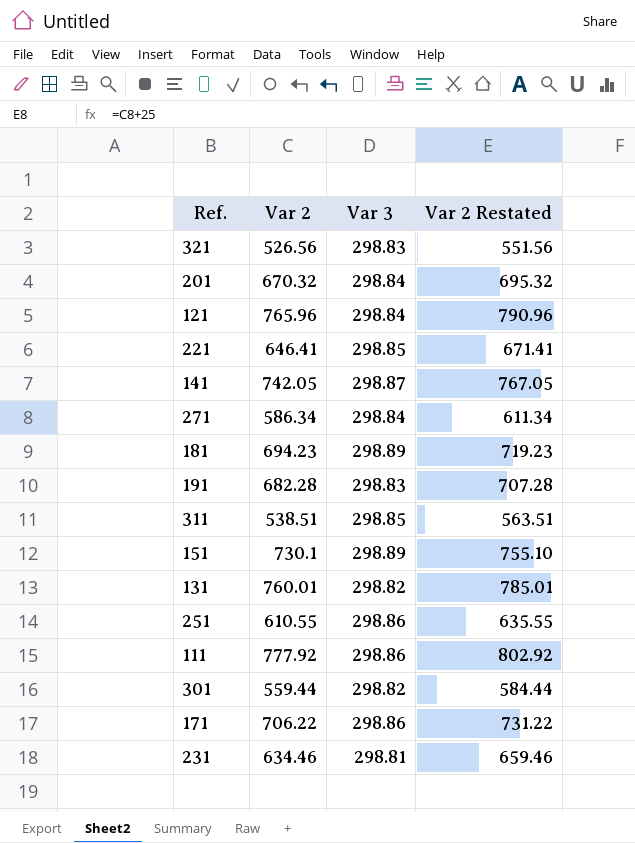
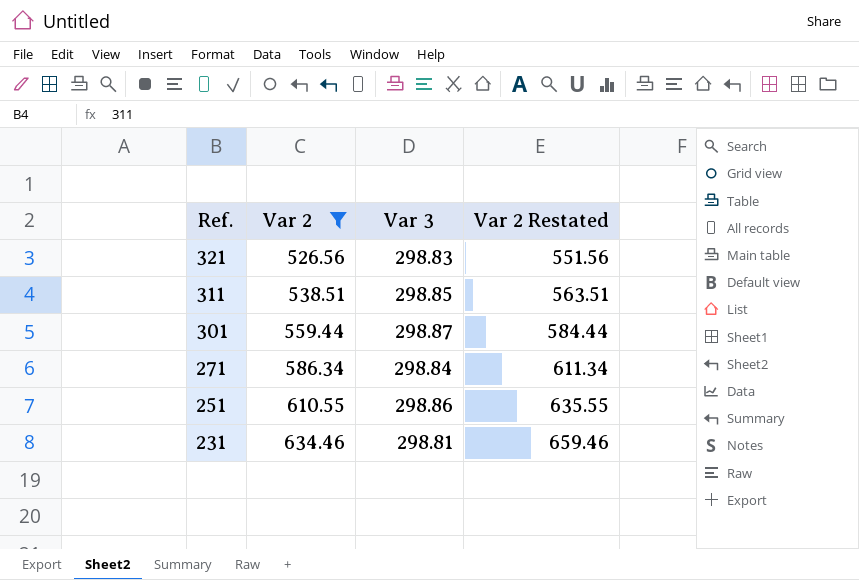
filter: none -> Var 2 <= 634.46
row order: none -> Ref. descending
301 | Var 3: 298.82 -> 298.87

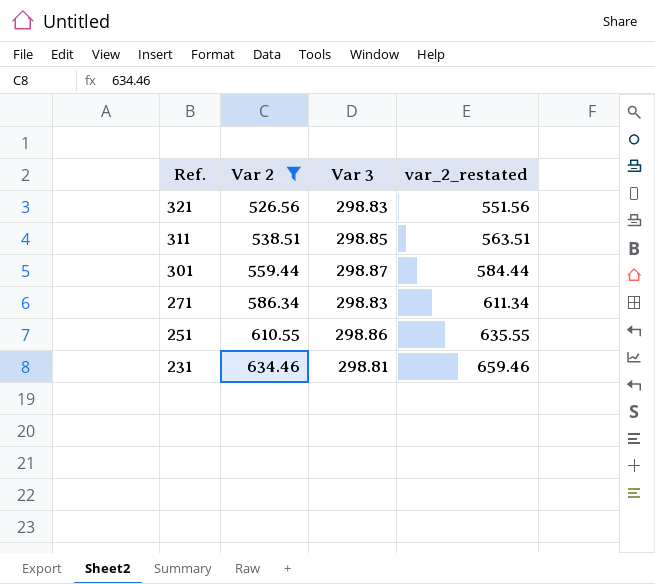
column name: Var 2 Restated -> var_2_restated
271 | Var 3: 298.84 -> 298.83

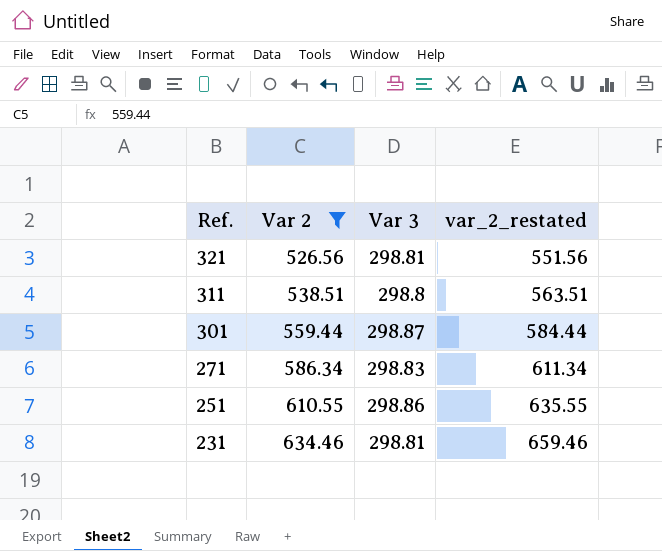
321 | Var 3: 298.83 -> 298.81
311 | Var 3: 298.85 -> 298.8

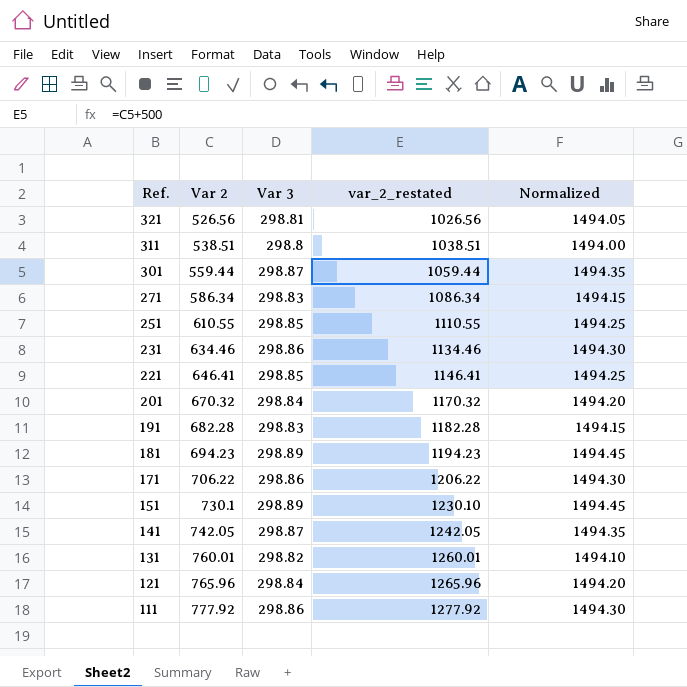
filter: Var 2 <= 634.46 -> none
column var_2_restated | formula: [Var 2] + 25 -> [Var 2] + 500
column Normalized | formula: none -> [Var 3] * 5
251 | Var 3: 298.86 -> 298.85
231 | Var 3: 298.81 -> 298.86

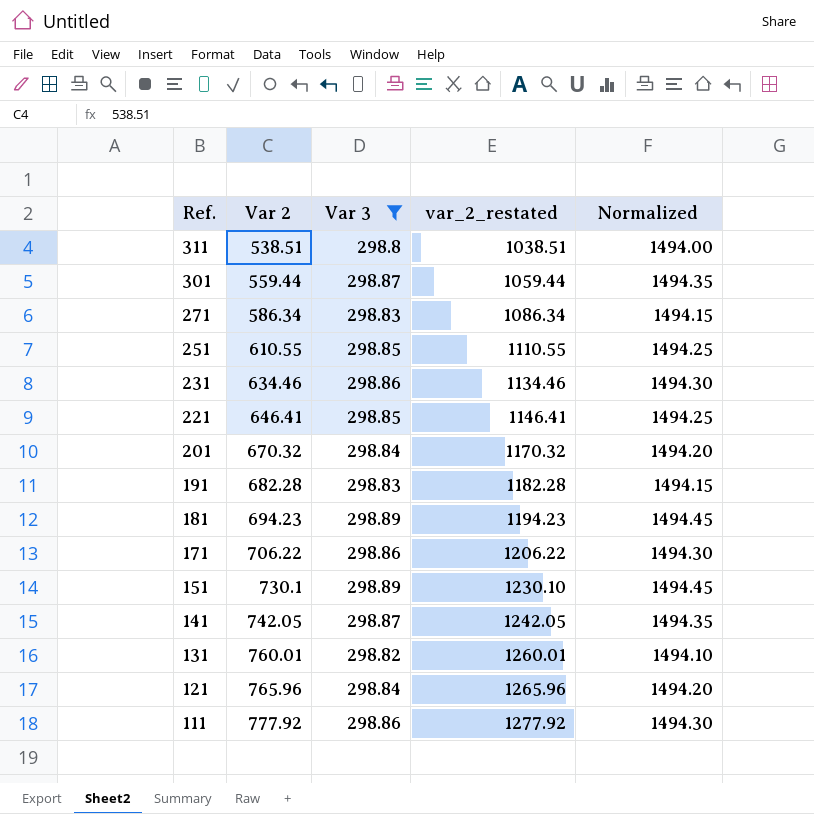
filter: none -> Var 3 != 298.81

